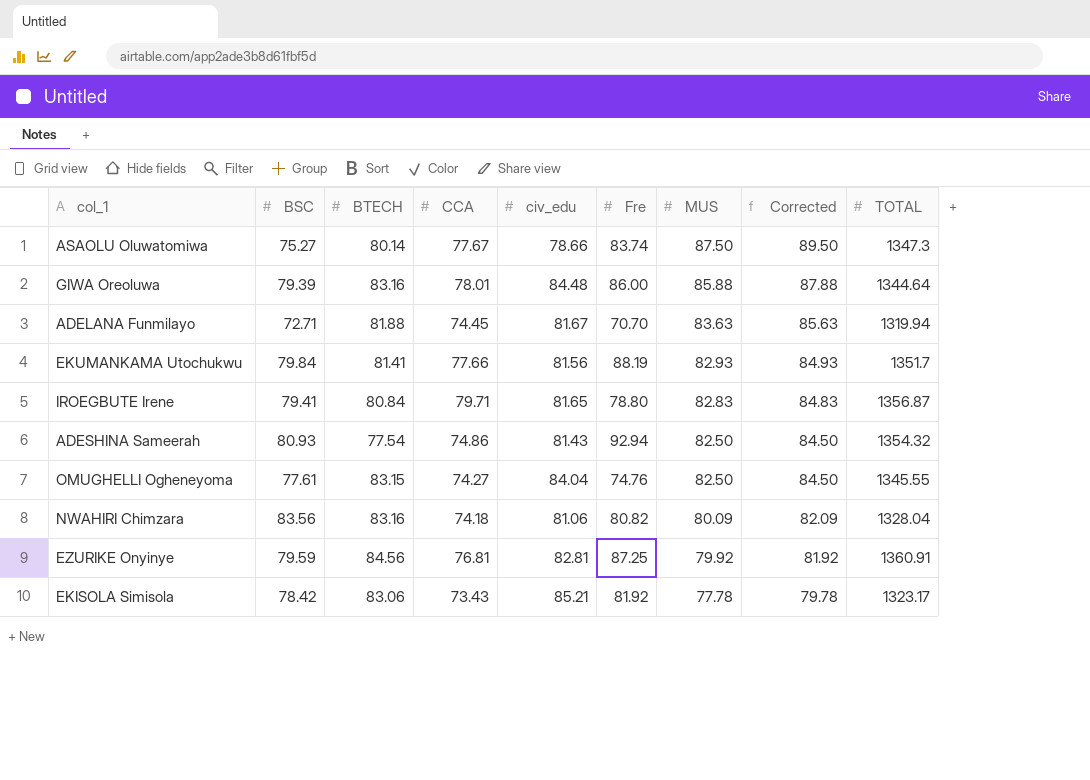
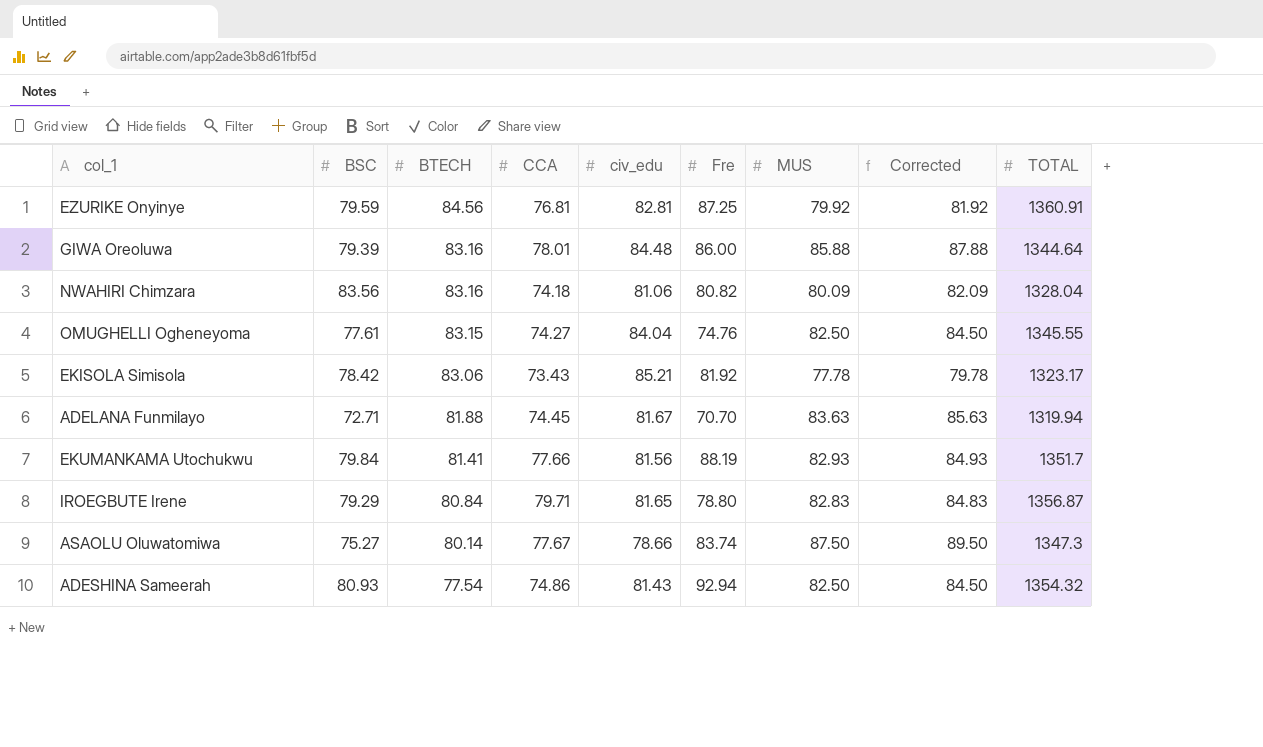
row order: MUS descending -> BTECH descending
IROEGBUTE Irene | BSC: 79.41 -> 79.29

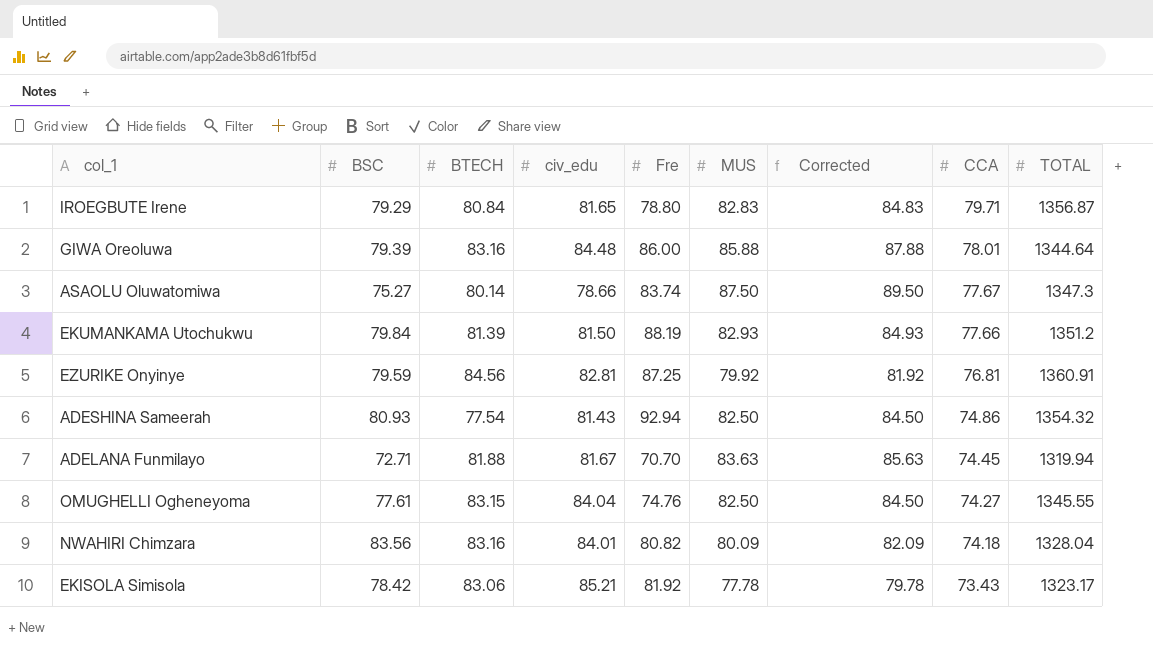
row order: BTECH descending -> CCA descending
column CCA | position: 4 -> 8
EKUMANKAMA Utochukwu | BTECH: 81.41 -> 81.39
EKUMANKAMA Utochukwu | civ_edu: 81.56 -> 81.50
EKUMANKAMA Utochukwu | TOTAL: 1351.7 -> 1351.2
NWAHIRI Chimzara | civ_edu: 81.06 -> 84.01

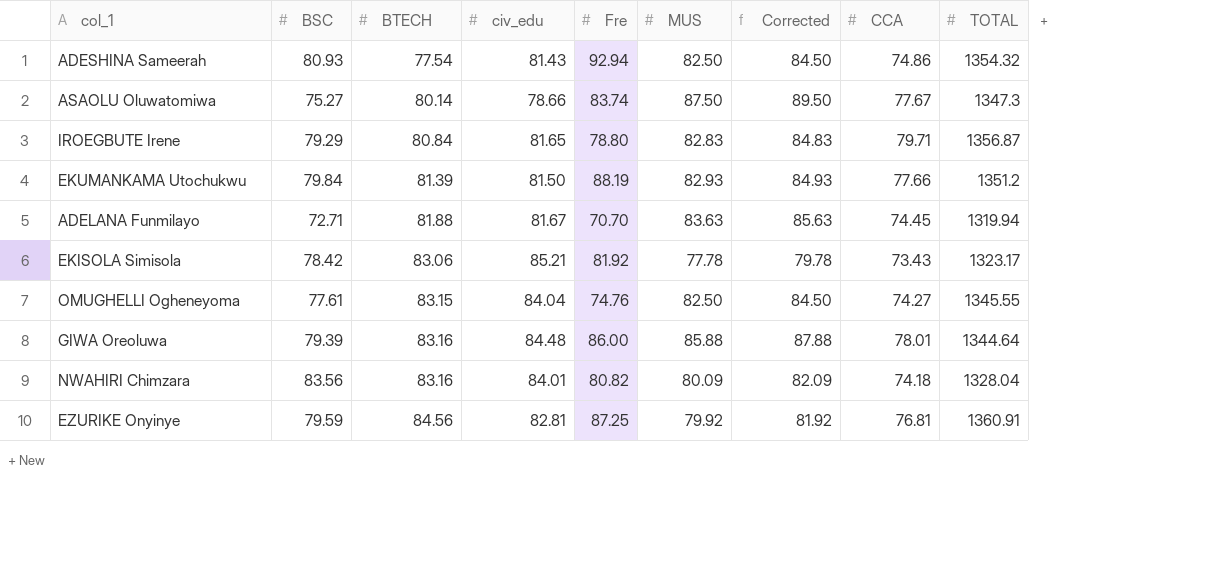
row order: CCA descending -> BTECH ascending

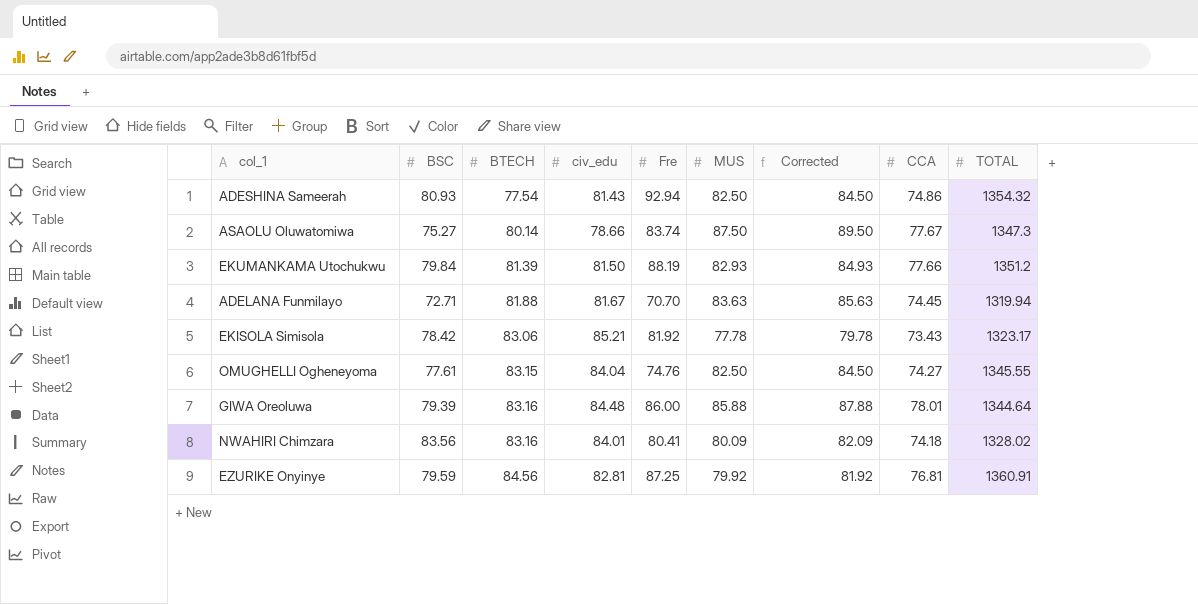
row IROEGBUTE Irene: 79.29 | 80.84 | 81.65 | 78.80 | 82.83 | 84.83 | 79.71 | 1356.87 -> none
NWAHIRI Chimzara | Fre: 80.82 -> 80.41
NWAHIRI Chimzara | TOTAL: 1328.04 -> 1328.02

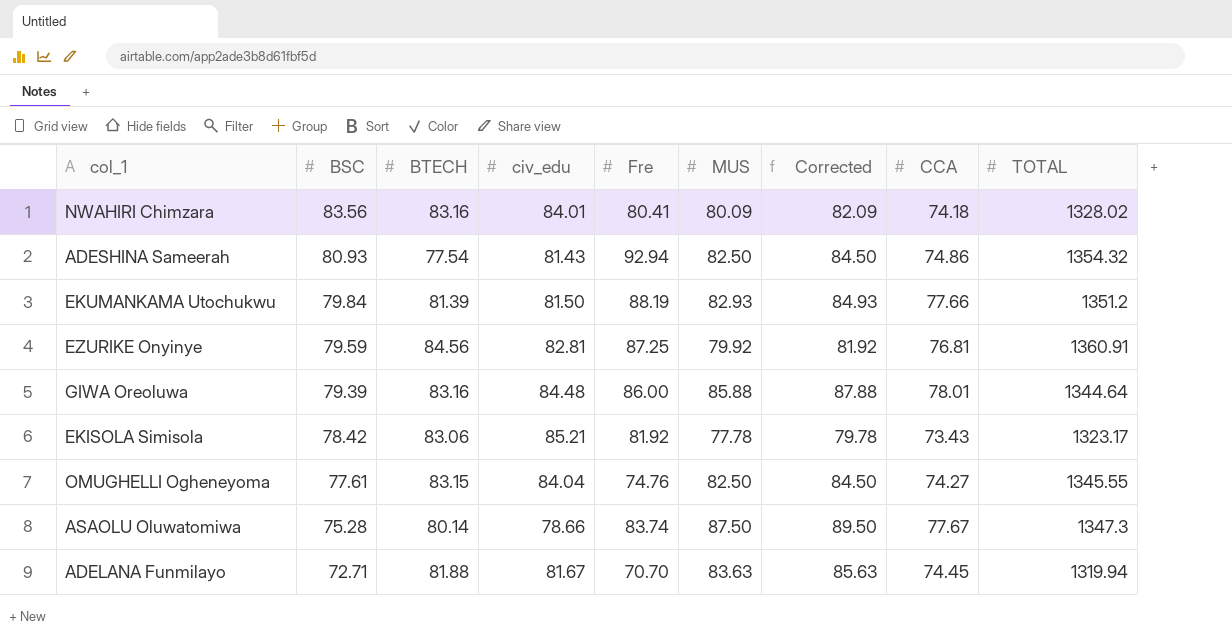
row order: BTECH ascending -> BSC descending
ASAOLU Oluwatomiwa | BSC: 75.27 -> 75.28

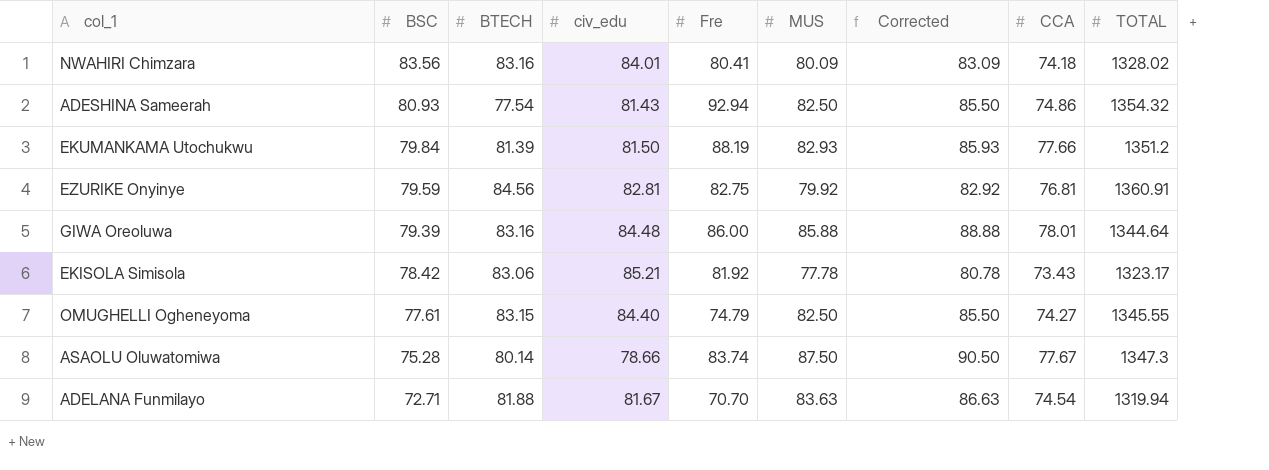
column Corrected | formula: [MUS] + 2 -> [MUS] + 3
EZURIKE Onyinye | Fre: 87.25 -> 82.75
OMUGHELLI Ogheneyoma | civ_edu: 84.04 -> 84.40
OMUGHELLI Ogheneyoma | Fre: 74.76 -> 74.79
ADELANA Funmilayo | CCA: 74.45 -> 74.54

